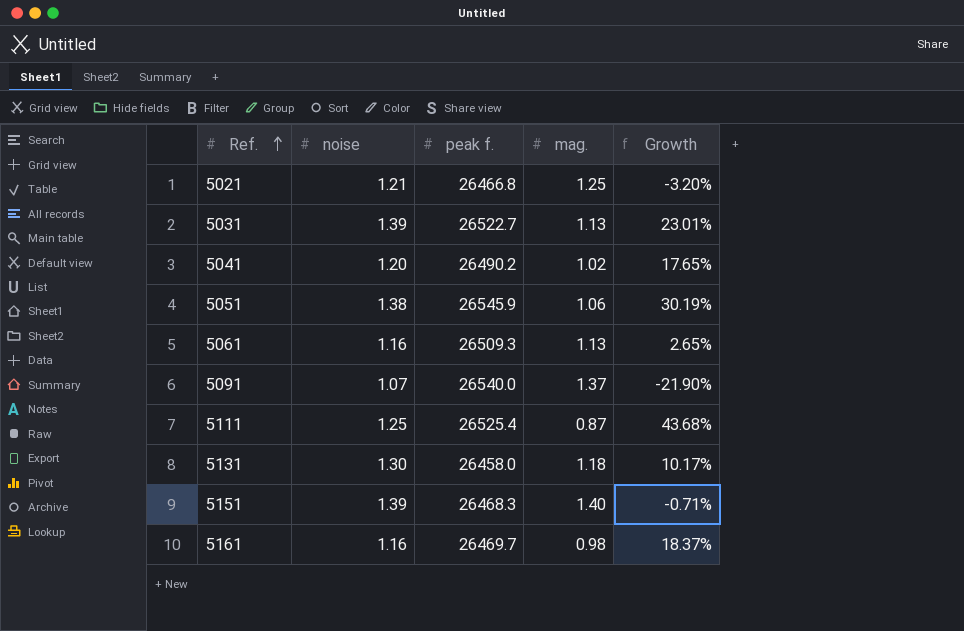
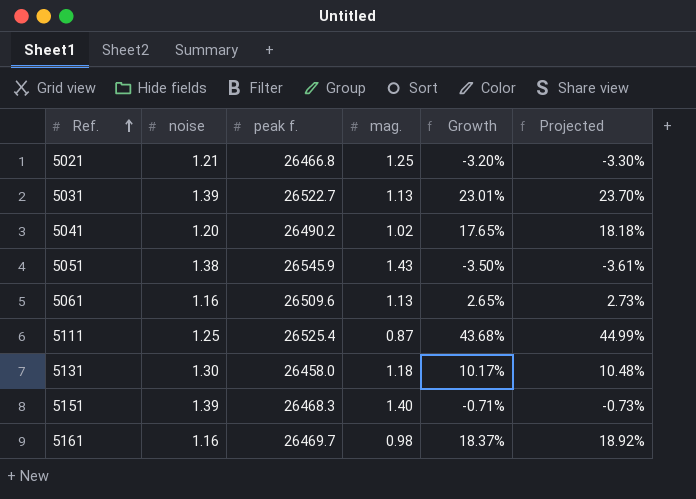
column Projected | formula: none -> [Growth] * 1.03
row 5091: 1.07 | 26540.0 | 1.37 | -21.90% -> none
5051 | mag.: 1.06 -> 1.43
5051 | Growth: 30.19% -> -3.50%
5061 | peak f.: 26509.3 -> 26509.6

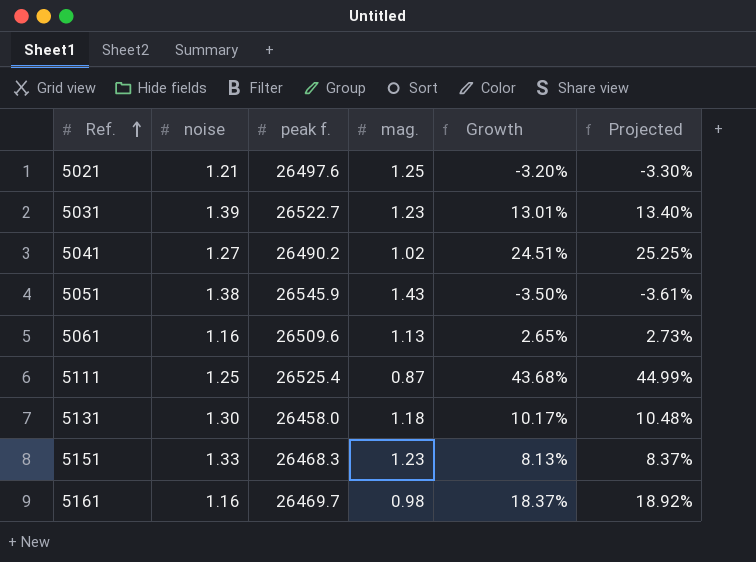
5021 | peak f.: 26466.8 -> 26497.6
5031 | mag.: 1.13 -> 1.23
5031 | Growth: 23.01% -> 13.01%
5031 | Projected: 23.70% -> 13.40%
5041 | noise: 1.20 -> 1.27
5041 | Growth: 17.65% -> 24.51%
5041 | Projected: 18.18% -> 25.25%
5151 | noise: 1.39 -> 1.33
5151 | mag.: 1.40 -> 1.23
5151 | Growth: -0.71% -> 8.13%
5151 | Projected: -0.73% -> 8.37%

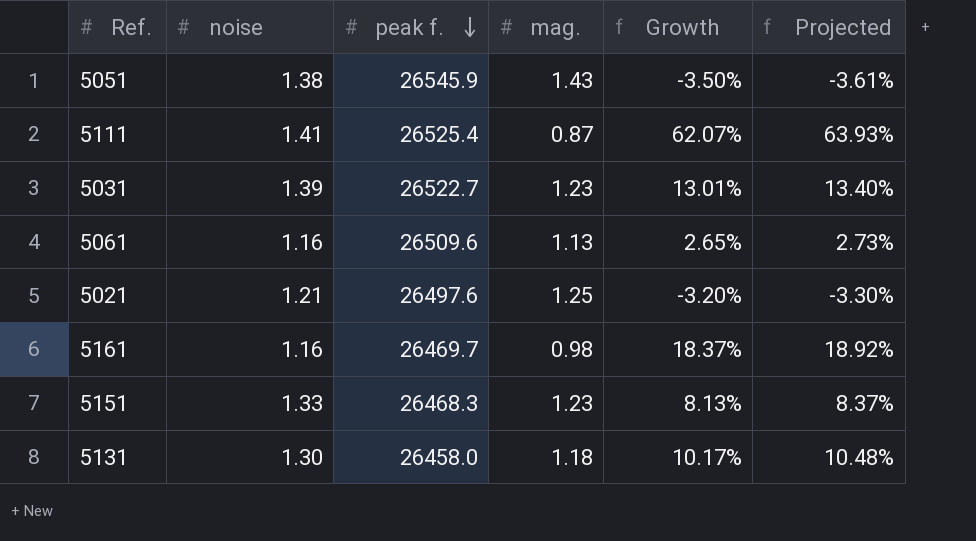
row order: Ref. ascending -> peak f. descending
row 5041: 1.27 | 26490.2 | 1.02 | 24.51% | 25.25% -> none
5111 | noise: 1.25 -> 1.41
5111 | Growth: 43.68% -> 62.07%
5111 | Projected: 44.99% -> 63.93%

